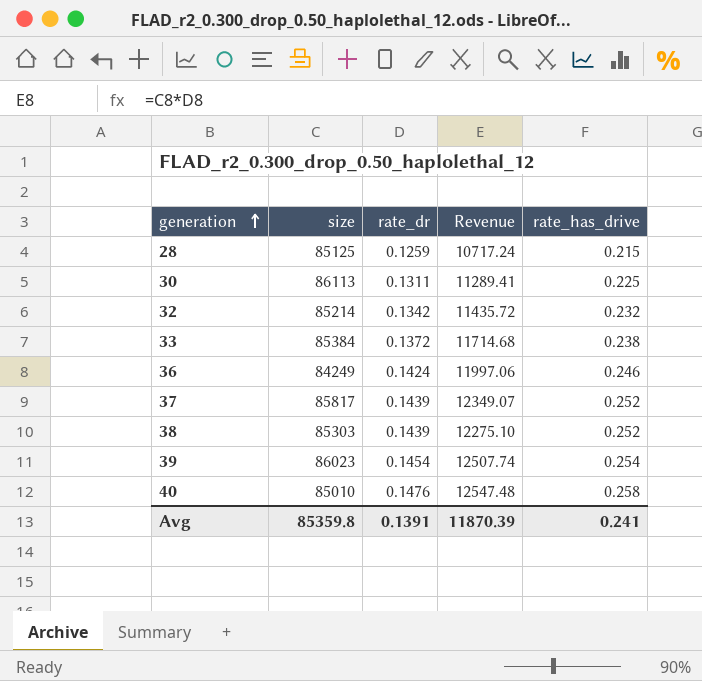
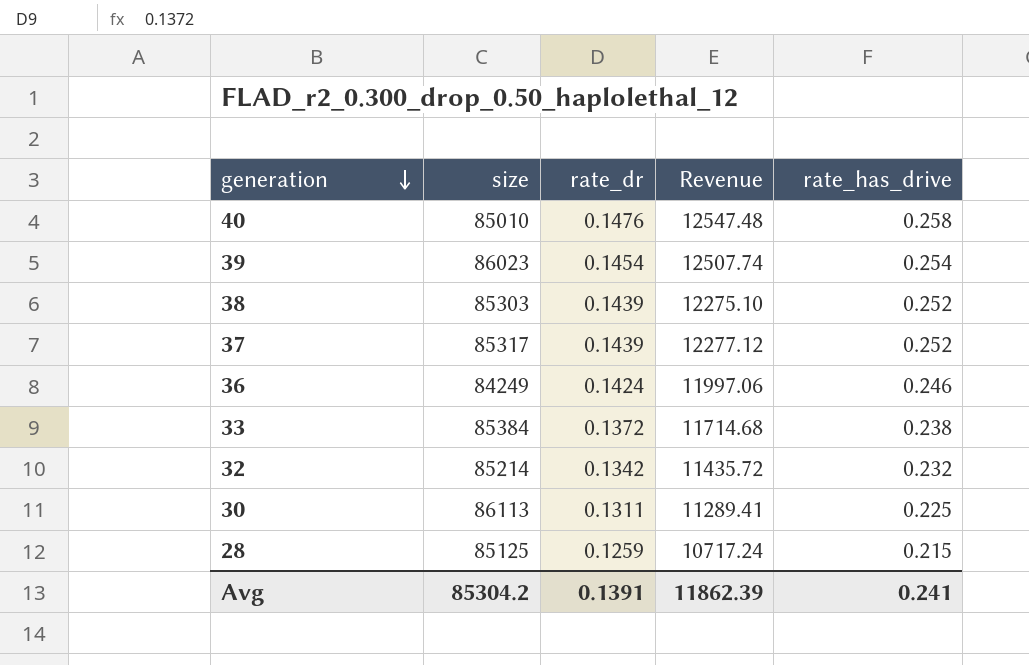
row order: generation ascending -> generation descending
37 | size: 85817 -> 85317
37 | Revenue: 12349.07 -> 12277.12
Avg | size: 85359.8 -> 85304.2
Avg | Revenue: 11870.39 -> 11862.39

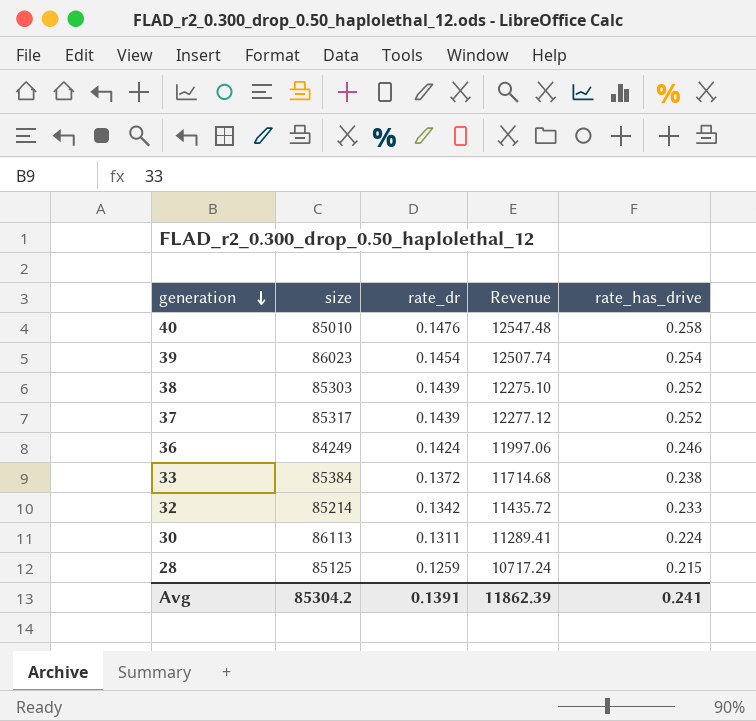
32 | rate_has_drive: 0.232 -> 0.233
30 | rate_has_drive: 0.225 -> 0.224

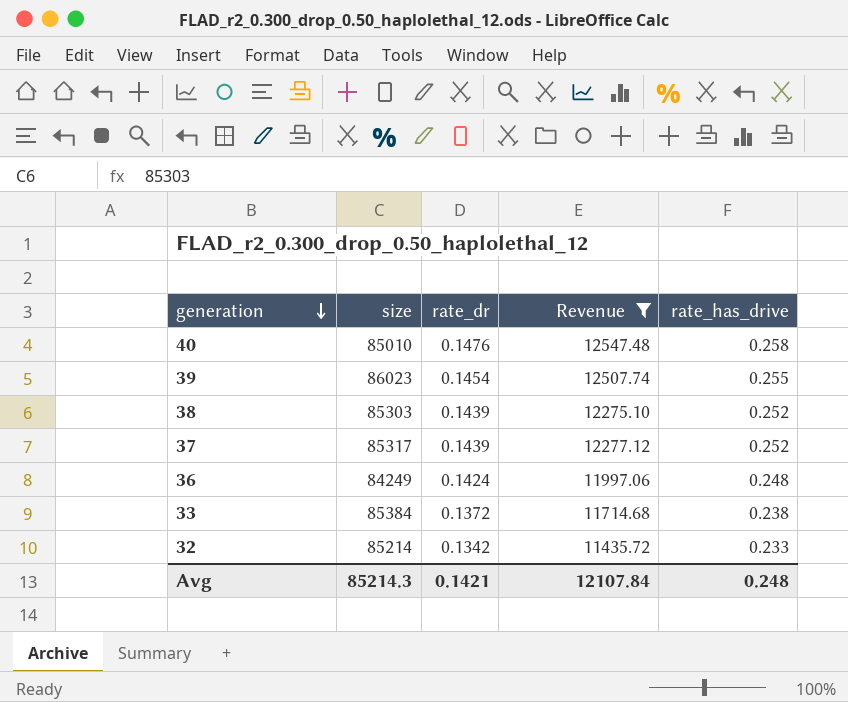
filter: none -> Revenue >= 11435.72
39 | rate_has_drive: 0.254 -> 0.255
36 | rate_has_drive: 0.246 -> 0.248
Avg | size: 85304.2 -> 85214.3
Avg | rate_dr: 0.1391 -> 0.1421
Avg | Revenue: 11862.39 -> 12107.84
Avg | rate_has_drive: 0.241 -> 0.248

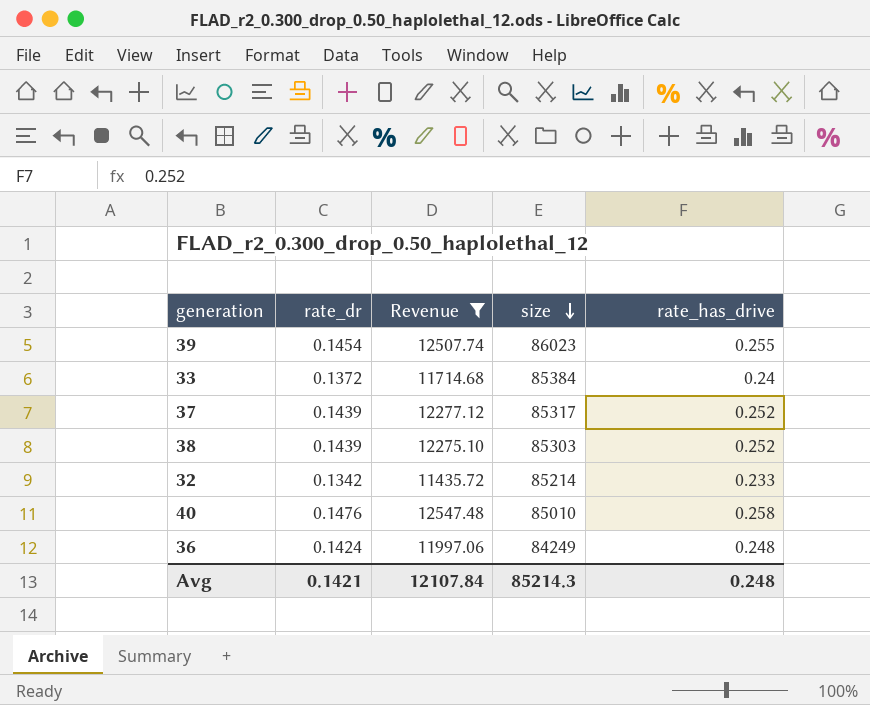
row order: generation descending -> size descending
column size | position: 2 -> 4
33 | rate_has_drive: 0.238 -> 0.24

